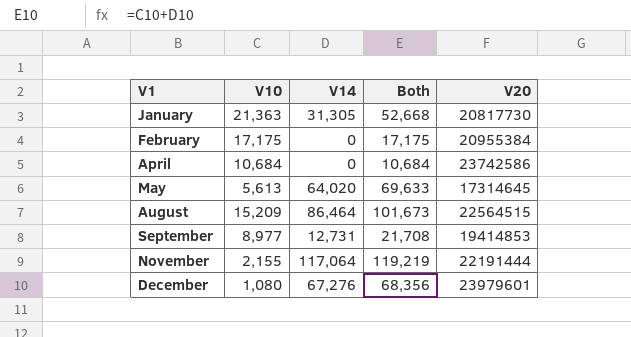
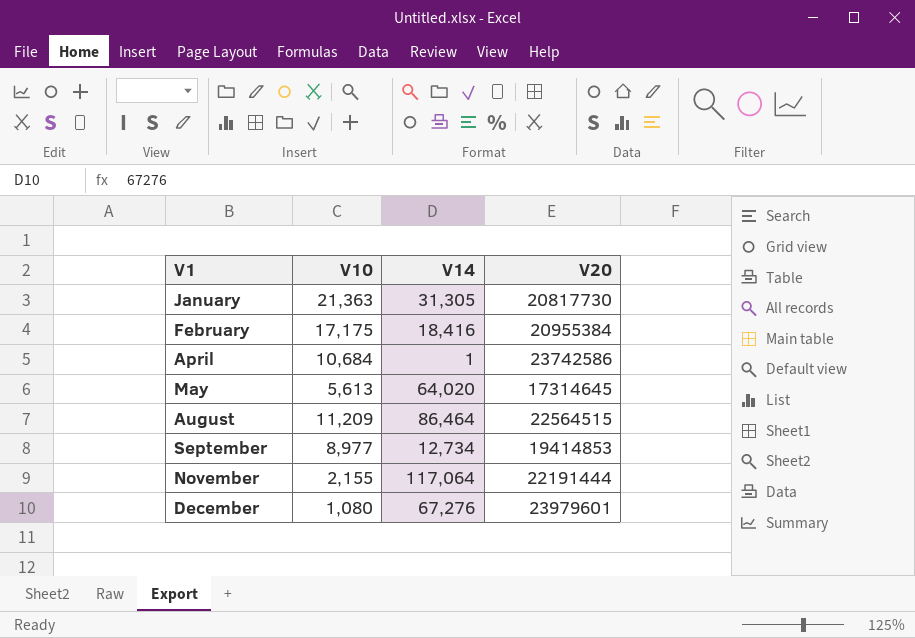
column Both | formula: [V10] + [V14] -> none
February | V14: 0 -> 18,416
April | V14: 0 -> 1
August | V10: 15,209 -> 11,209
September | V14: 12,731 -> 12,734

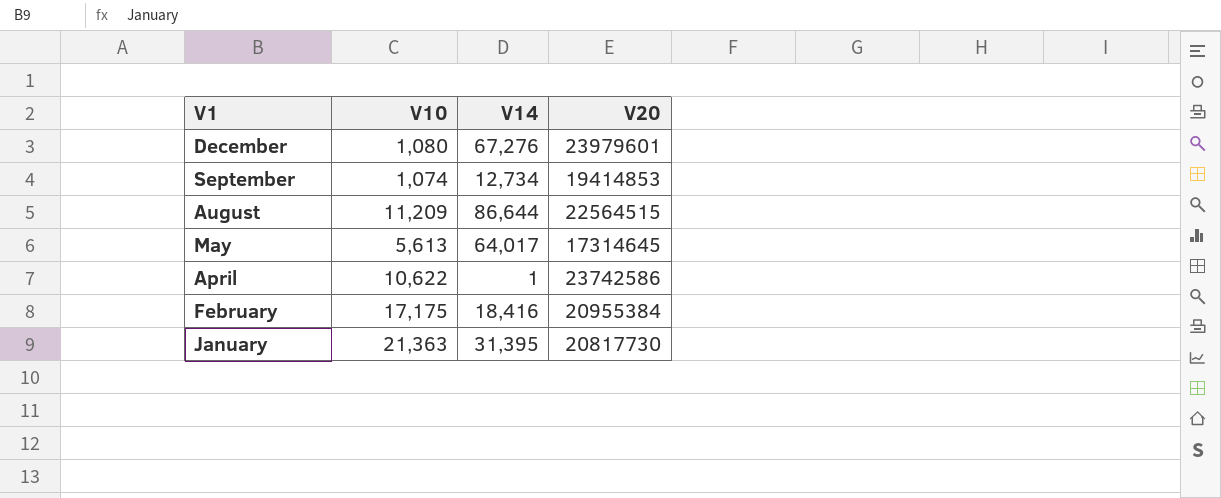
row order: V1 ascending -> V1 descending
row November: 2,155 | 117,064 | 22191444 -> none
September | V10: 8,977 -> 1,074
August | V14: 86,464 -> 86,644
May | V14: 64,020 -> 64,017
April | V10: 10,684 -> 10,622
January | V14: 31,305 -> 31,395

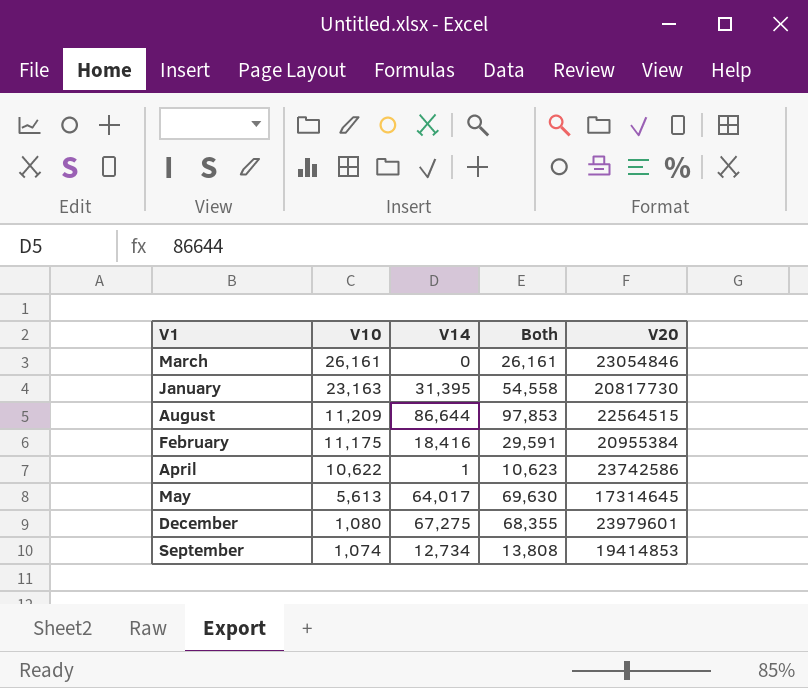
row order: V1 descending -> V10 descending
column Both | formula: none -> [V10] + [V14]
row March: none -> 26,161 | 0 | 26,161 | 23054846
January | V10: 21,363 -> 23,163
February | V10: 17,175 -> 11,175
December | V14: 67,276 -> 67,275

